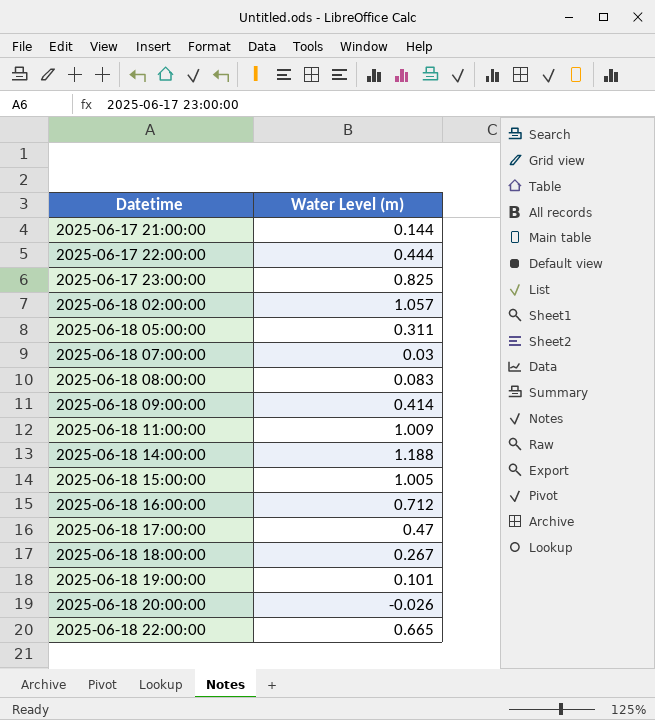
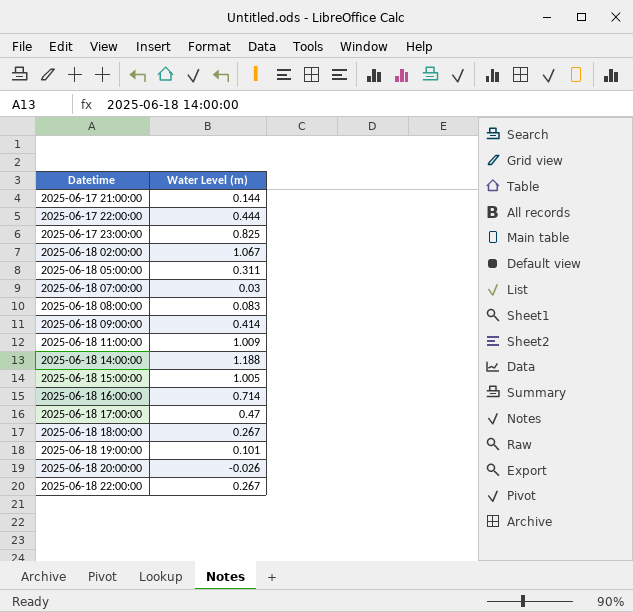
2025-06-18 02:00:00 | Water Level (m): 1.057 -> 1.067
2025-06-18 16:00:00 | Water Level (m): 0.712 -> 0.714
2025-06-18 22:00:00 | Water Level (m): 0.665 -> 0.267

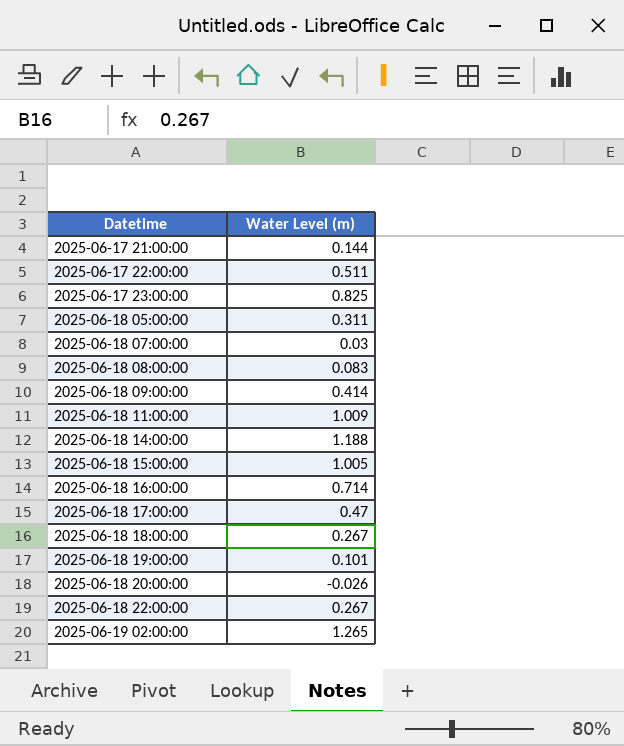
row 2025-06-18 02:00:00: 1.067 -> none
2025-06-17 22:00:00 | Water Level (m): 0.444 -> 0.511
row 2025-06-19 02:00:00: none -> 1.265

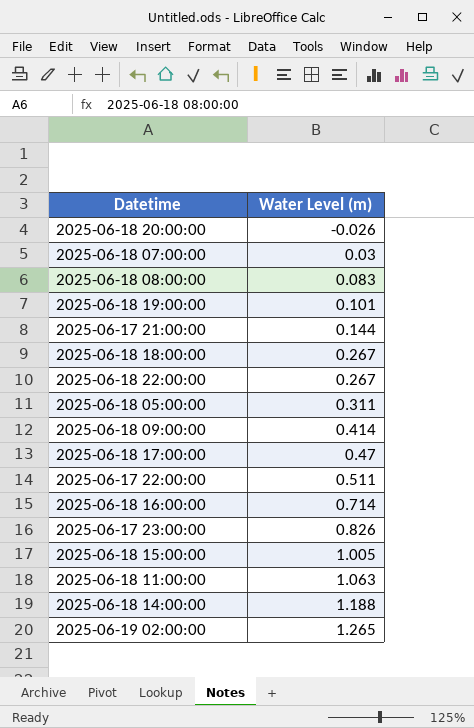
row order: Datetime ascending -> Water Level (m) ascending
2025-06-17 23:00:00 | Water Level (m): 0.825 -> 0.826
2025-06-18 11:00:00 | Water Level (m): 1.009 -> 1.063

